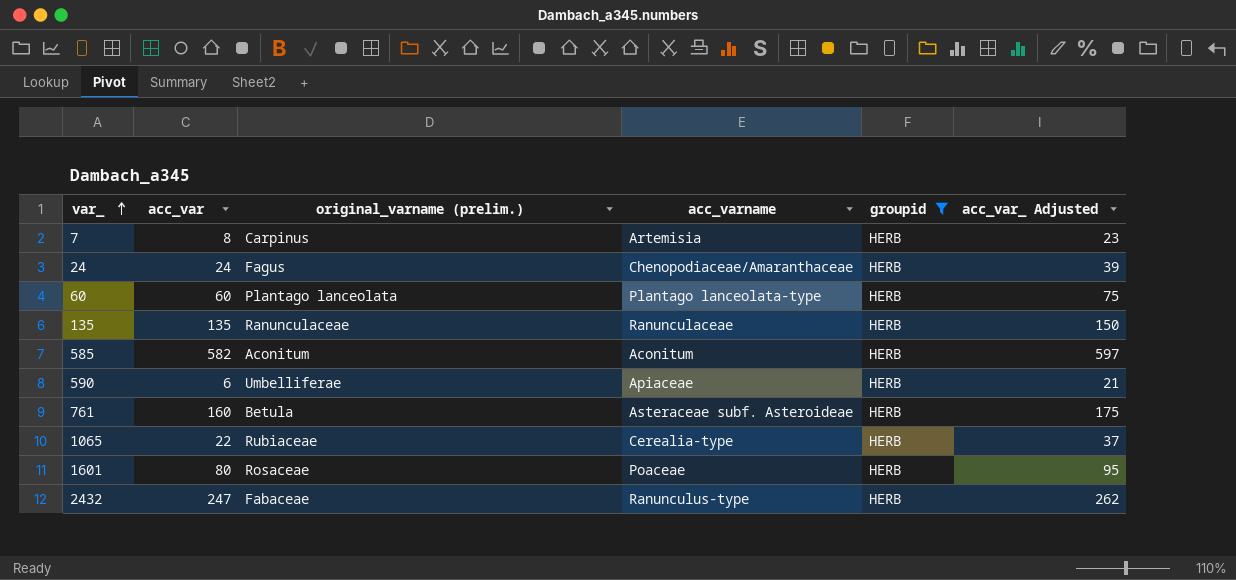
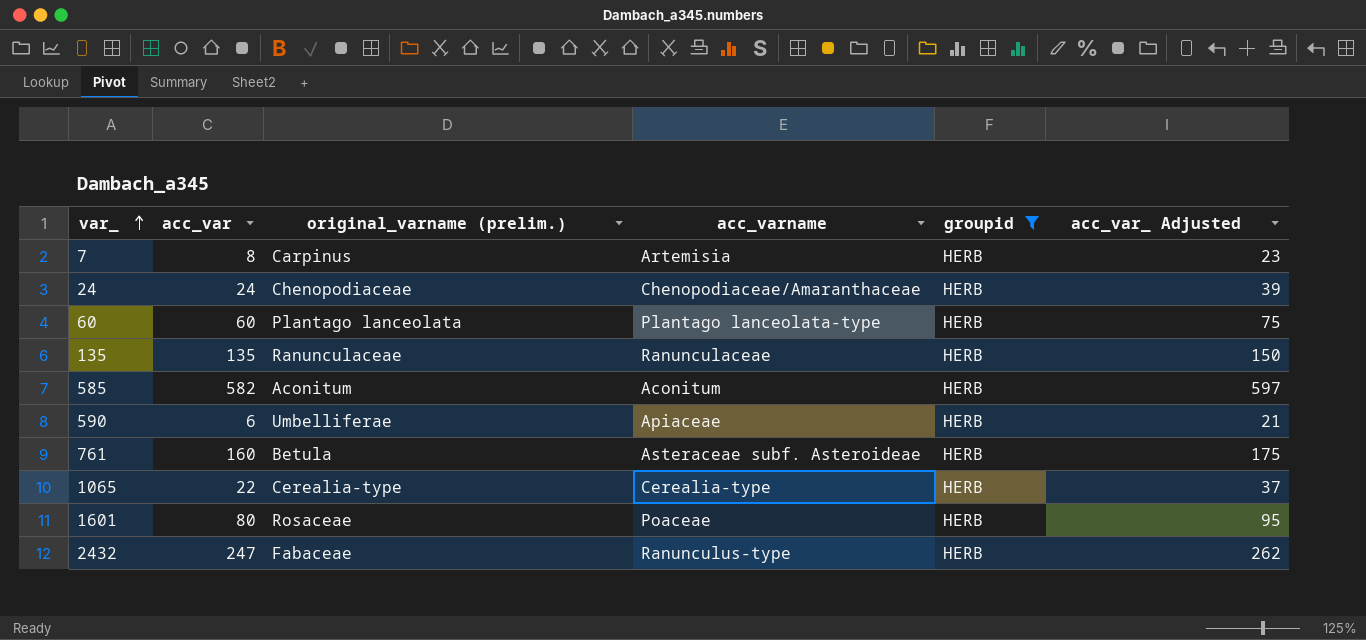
24 | original_varname (prelim.): Fagus -> Chenopodiaceae
1065 | original_varname (prelim.): Rubiaceae -> Cerealia-type

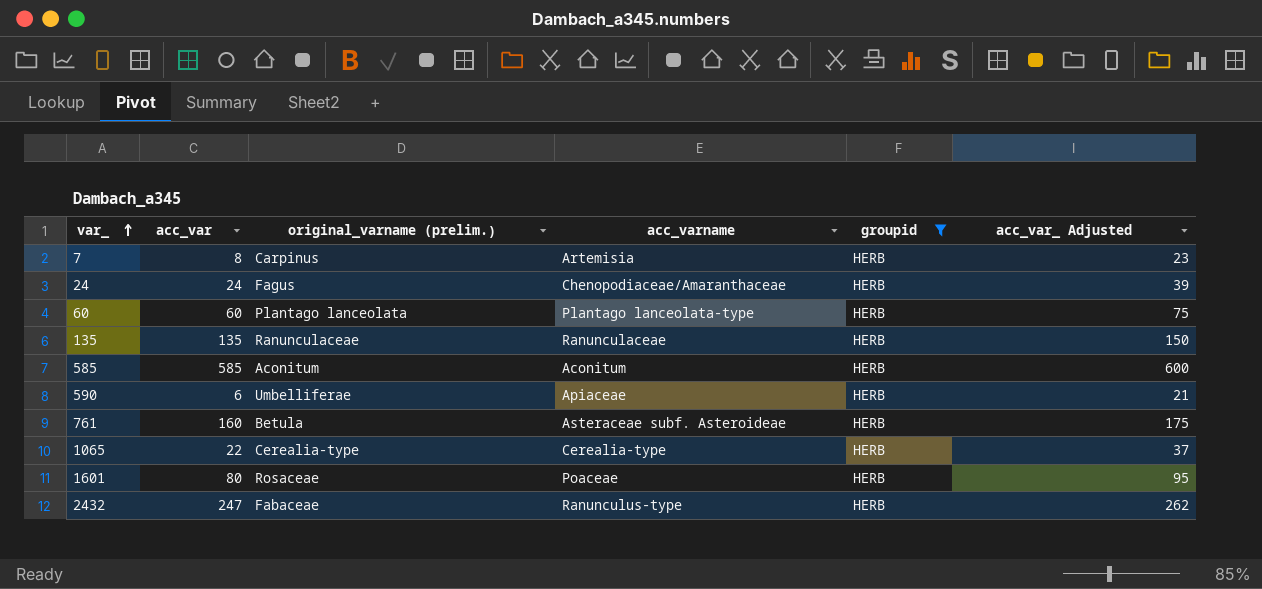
24 | original_varname (prelim.): Chenopodiaceae -> Fagus
585 | acc_var: 582 -> 585
585 | acc_var_ Adjusted: 597 -> 600

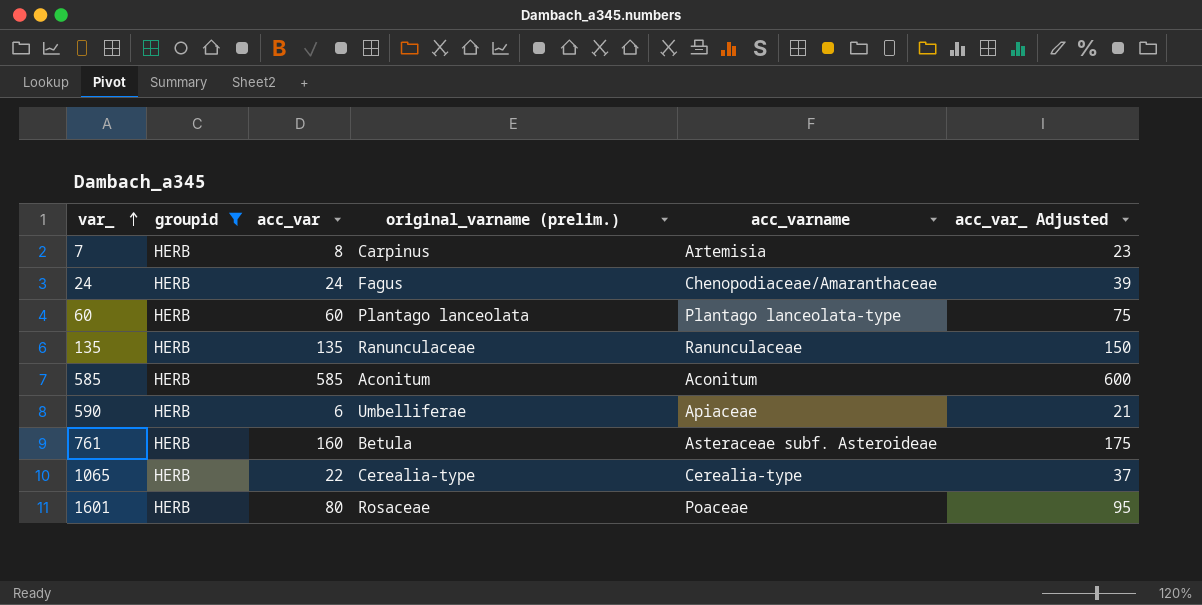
column groupid | position: 5 -> 2
row 2432: 247 | Fabaceae | Ranunculus-type | HERB | 262 -> none

